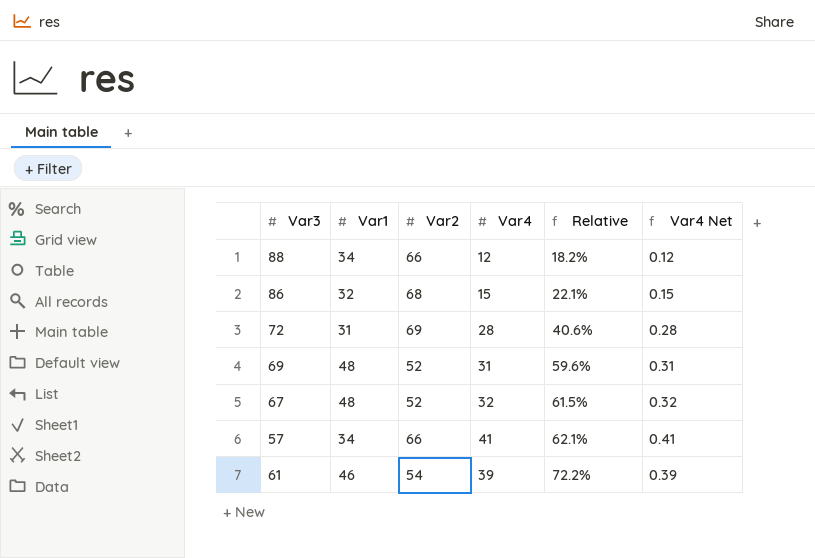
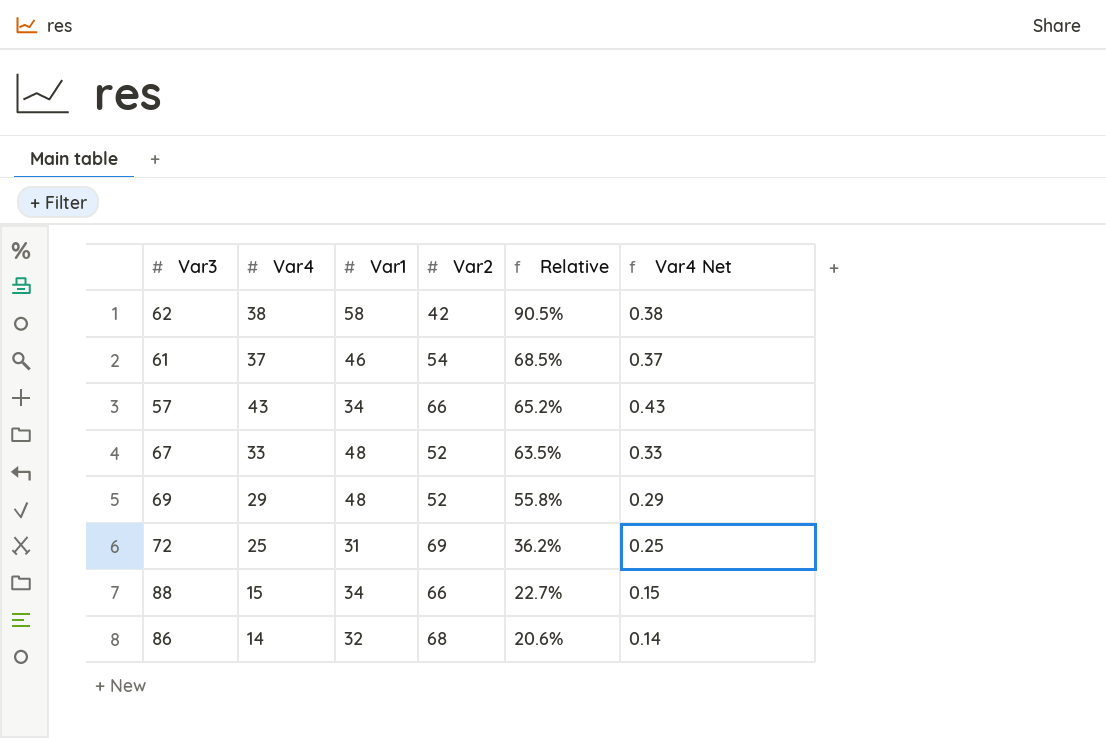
row order: Relative ascending -> Relative descending
column Var4 | position: 4 -> 2
row 62: none -> 38 | 58 | 42 | 90.5% | 0.38
61 | Var4: 39 -> 37
61 | Relative: 72.2% -> 68.5%
61 | Var4 Net: 0.39 -> 0.37
57 | Var4: 41 -> 43
57 | Relative: 62.1% -> 65.2%
57 | Var4 Net: 0.41 -> 0.43
67 | Var4: 32 -> 33
67 | Relative: 61.5% -> 63.5%
67 | Var4 Net: 0.32 -> 0.33
69 | Var4: 31 -> 29
69 | Relative: 59.6% -> 55.8%
69 | Var4 Net: 0.31 -> 0.29
72 | Var4: 28 -> 25
72 | Relative: 40.6% -> 36.2%
72 | Var4 Net: 0.28 -> 0.25
88 | Var4: 12 -> 15
88 | Relative: 18.2% -> 22.7%
88 | Var4 Net: 0.12 -> 0.15
86 | Var4: 15 -> 14
86 | Relative: 22.1% -> 20.6%
86 | Var4 Net: 0.15 -> 0.14

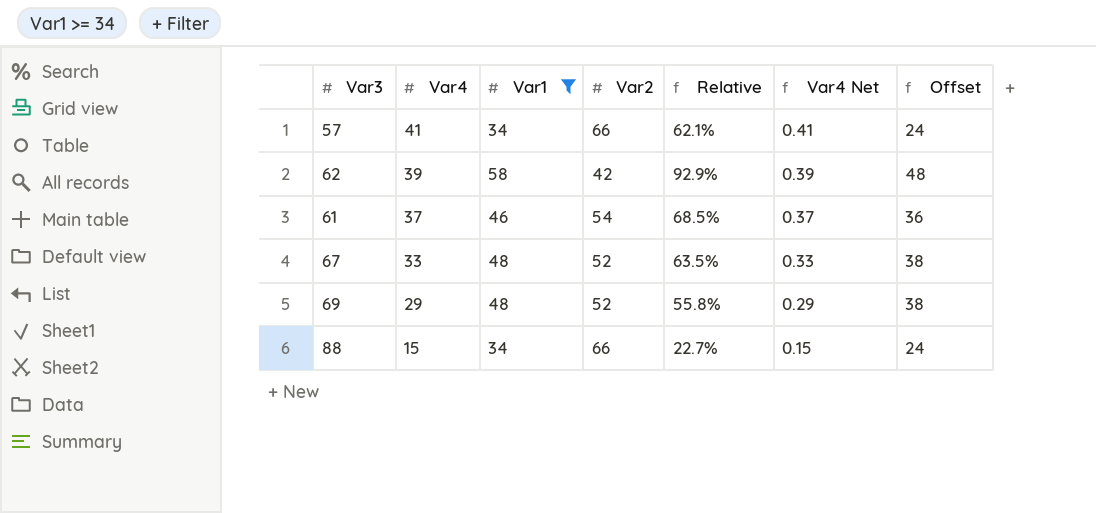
filter: none -> Var1 >= 34
row order: Relative descending -> Var4 descending
column Offset | formula: none -> [Var1] - 10
57 | Var4: 43 -> 41
57 | Relative: 65.2% -> 62.1%
57 | Var4 Net: 0.43 -> 0.41
62 | Var4: 38 -> 39
62 | Relative: 90.5% -> 92.9%
62 | Var4 Net: 0.38 -> 0.39

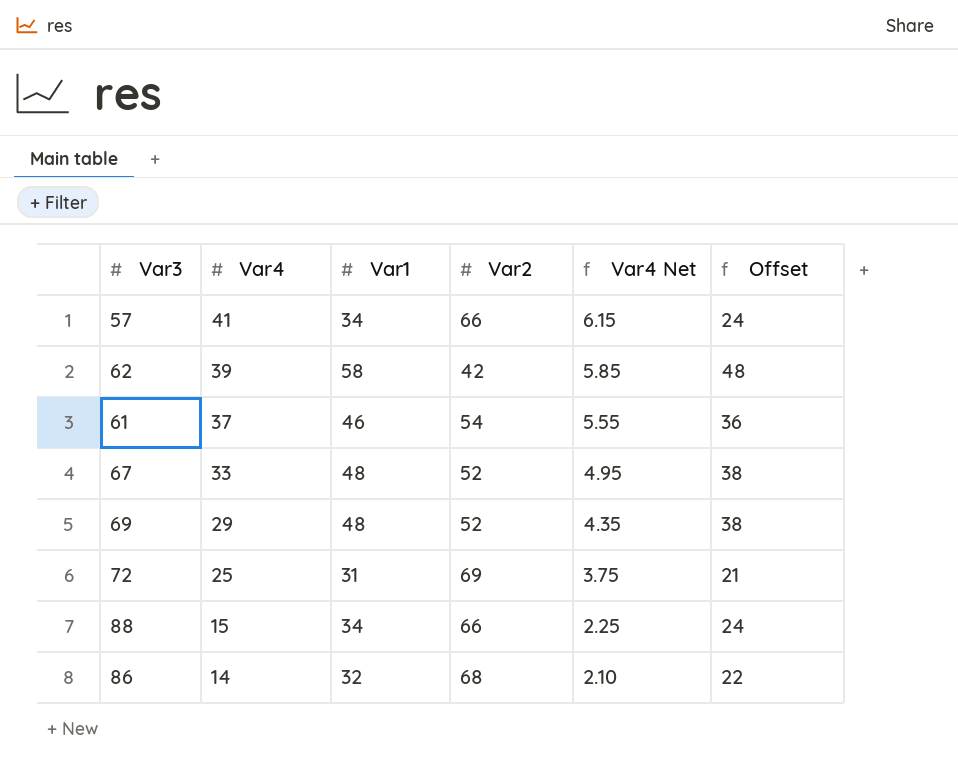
filter: Var1 >= 34 -> none
column Relative | formula: [Var4] / [Var2] -> none
column Var4 Net | formula: [Var4] * 0.01 -> [Var4] * 0.15

